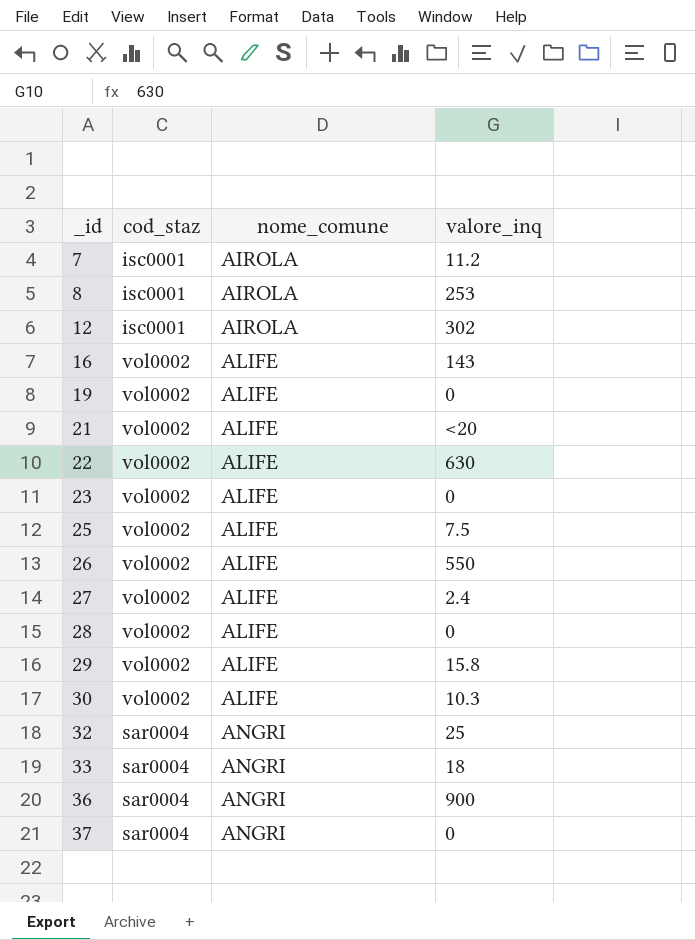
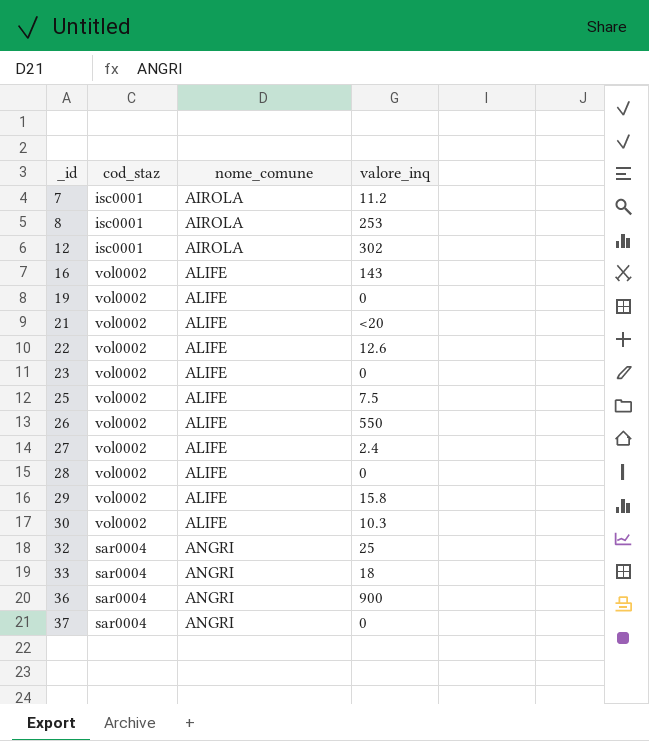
22 | valore_inq: 630 -> 12.6

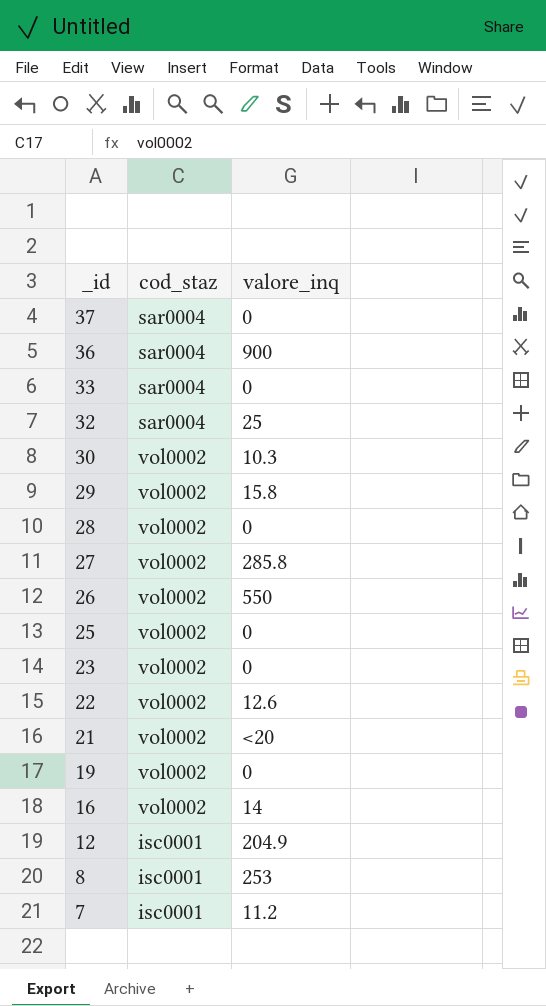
row order: _id ascending -> _id descending
column nome_comune | position: 3 -> none
33 | valore_inq: 18 -> 0
27 | valore_inq: 2.4 -> 285.8
25 | valore_inq: 7.5 -> 0
16 | valore_inq: 143 -> 14
12 | valore_inq: 302 -> 204.9

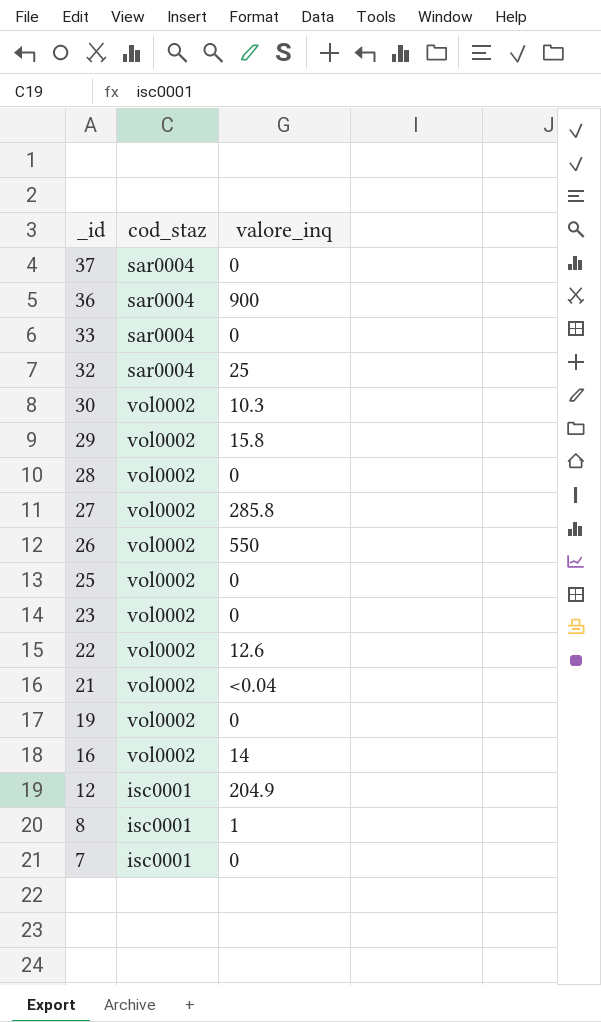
21 | valore_inq: <20 -> <0.04
8 | valore_inq: 253 -> 1
7 | valore_inq: 11.2 -> 0

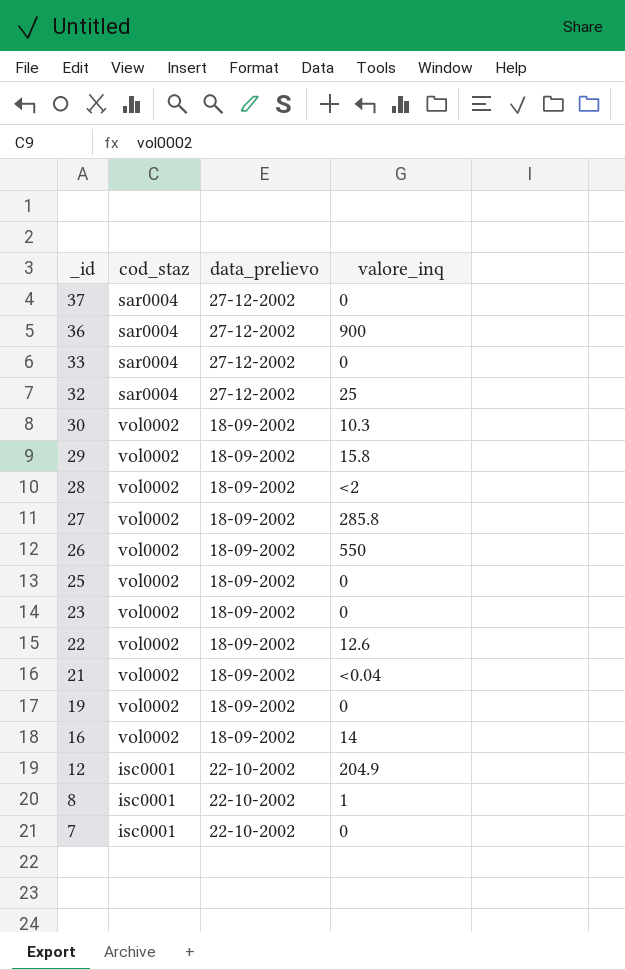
column data_prelievo | position: none -> 3
28 | valore_inq: 0 -> <2

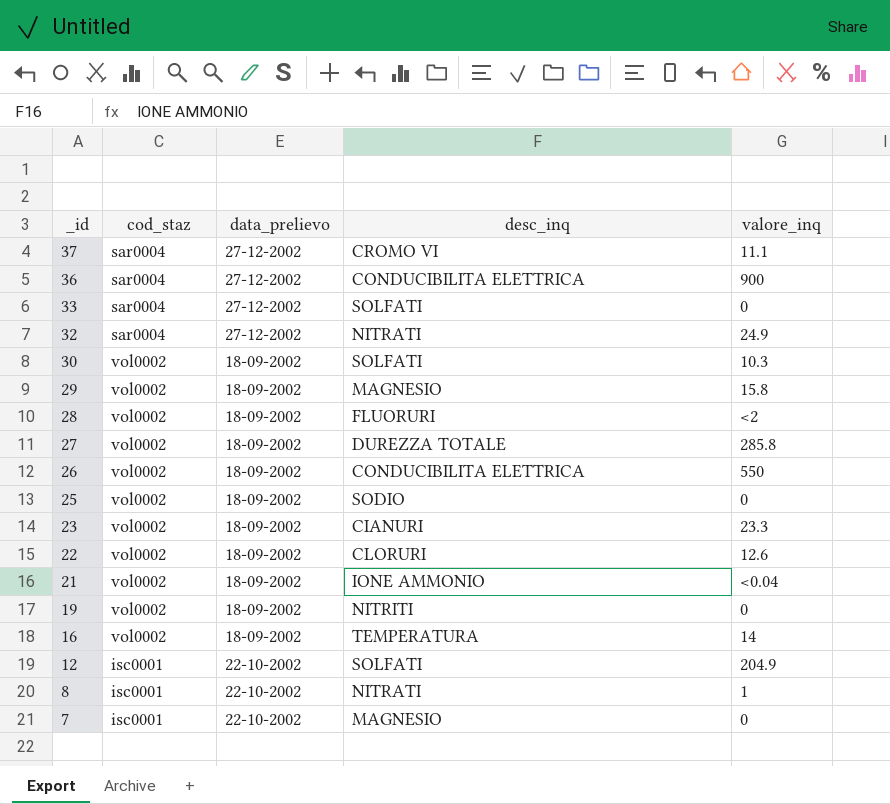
column desc_inq | position: none -> 4
37 | valore_inq: 0 -> 11.1
32 | valore_inq: 25 -> 24.9
23 | valore_inq: 0 -> 23.3

